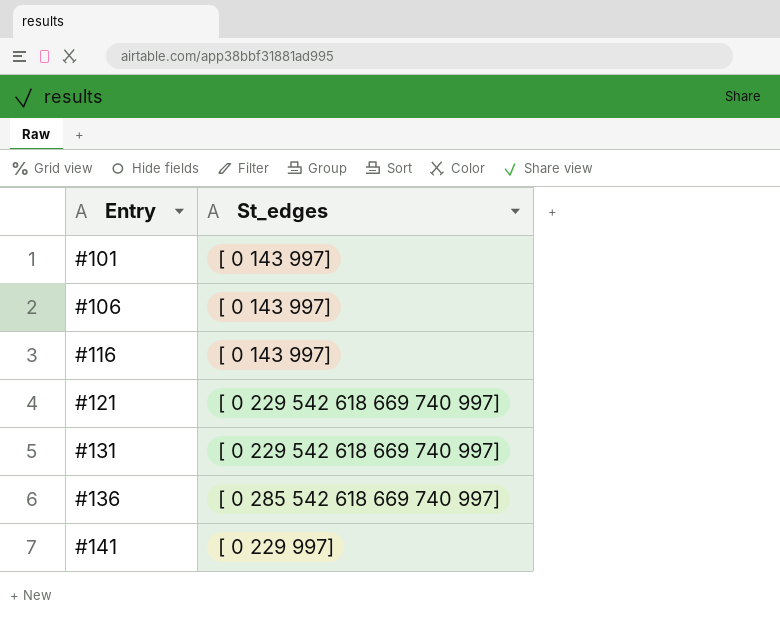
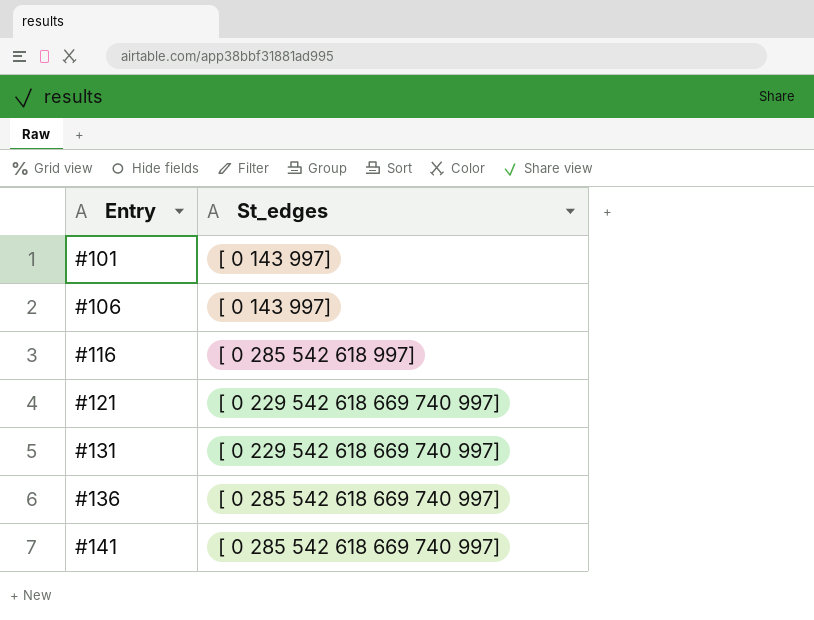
#116 | St_edges: [ 0 143 997] -> [ 0 285 542 618 997]
#141 | St_edges: [ 0 229 997] -> [ 0 285 542 618 669 740 997]

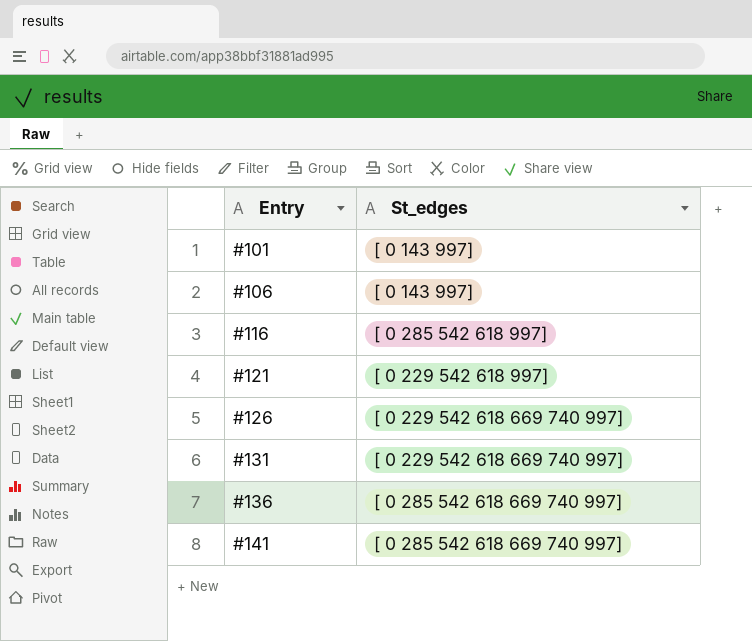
#121 | St_edges: [ 0 229 542 618 669 740 997] -> [ 0 229 542 618 997]
row #126: none -> [ 0 229 542 618 669 740 997]

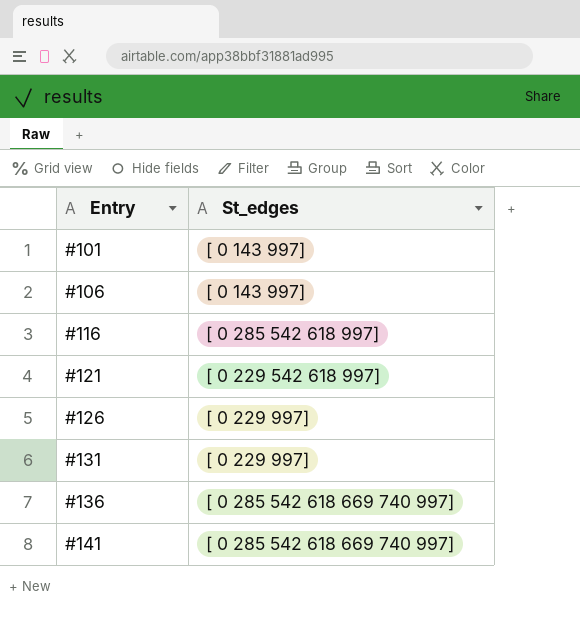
#126 | St_edges: [ 0 229 542 618 669 740 997] -> [ 0 229 997]
#131 | St_edges: [ 0 229 542 618 669 740 997] -> [ 0 229 997]

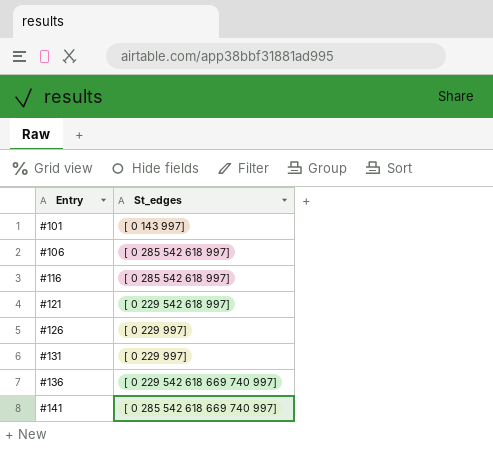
#106 | St_edges: [ 0 143 997] -> [ 0 285 542 618 997]
#136 | St_edges: [ 0 285 542 618 669 740 997] -> [ 0 229 542 618 669 740 997]

